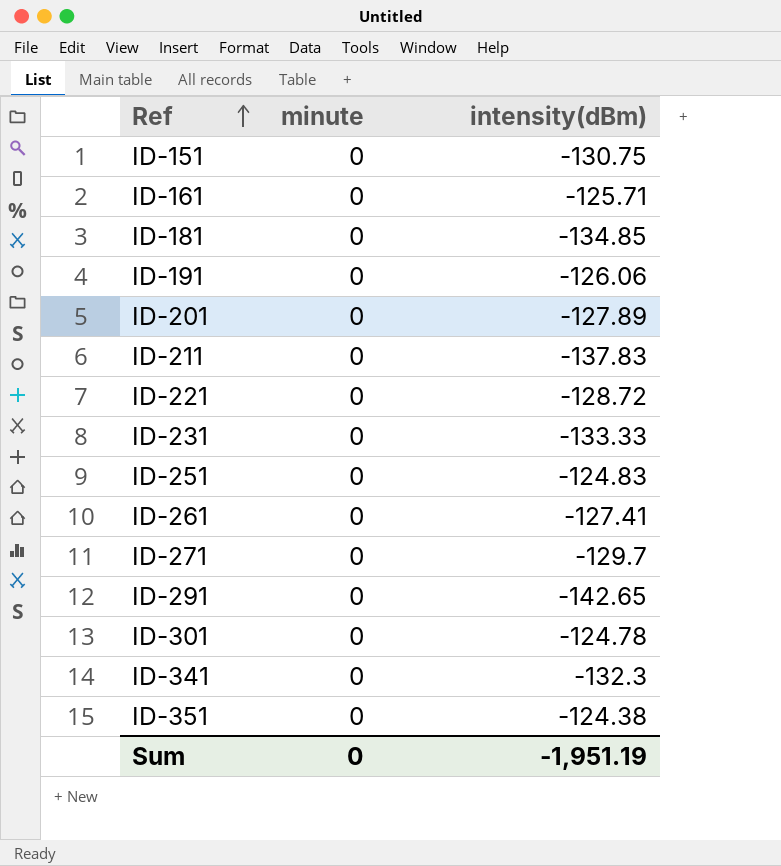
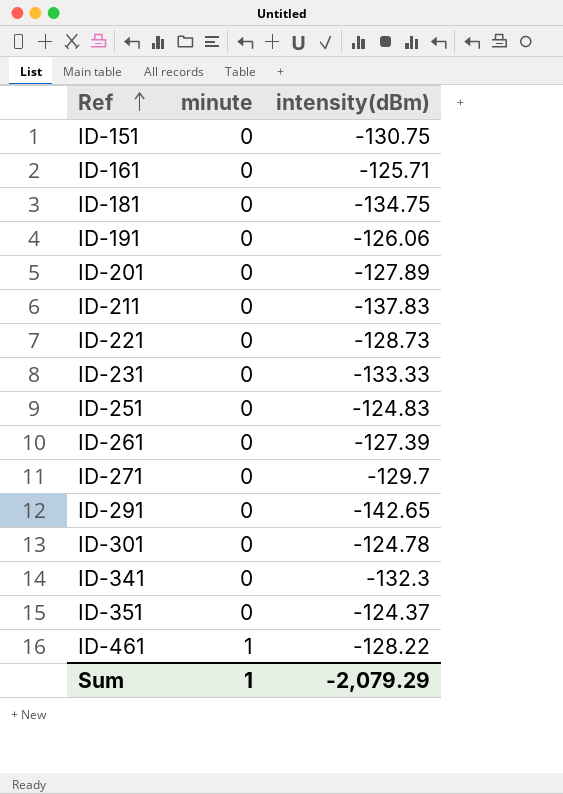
ID-181 | intensity(dBm): -134.85 -> -134.75
ID-221 | intensity(dBm): -128.72 -> -128.73
ID-261 | intensity(dBm): -127.41 -> -127.39
ID-351 | intensity(dBm): -124.38 -> -124.37
row ID-461: none -> 1 | -128.22
Sum | minute: 0 -> 1
Sum | intensity(dBm): -1,951.19 -> -2,079.29

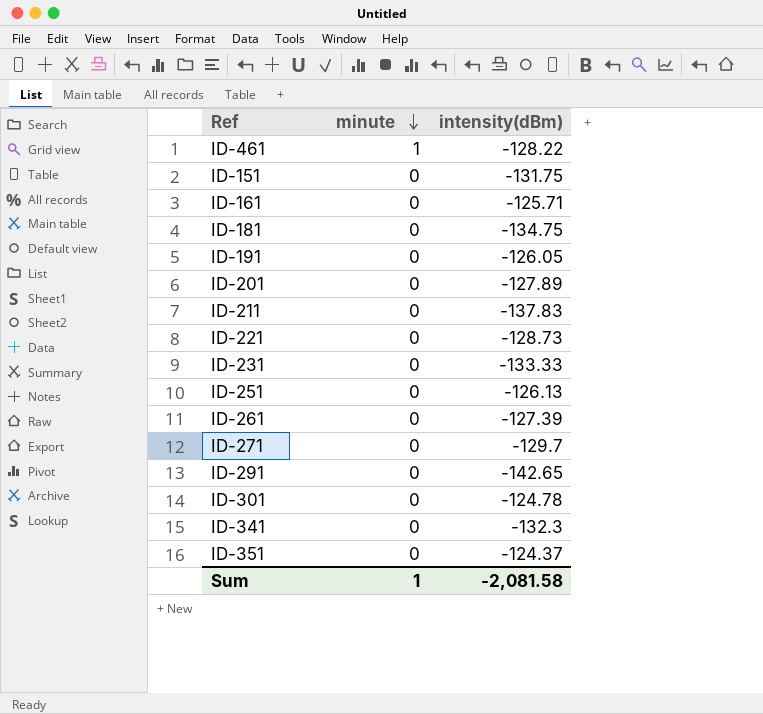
row order: Ref ascending -> minute descending
ID-151 | intensity(dBm): -130.75 -> -131.75
ID-191 | intensity(dBm): -126.06 -> -126.05
ID-251 | intensity(dBm): -124.83 -> -126.13
Sum | intensity(dBm): -2,079.29 -> -2,081.58

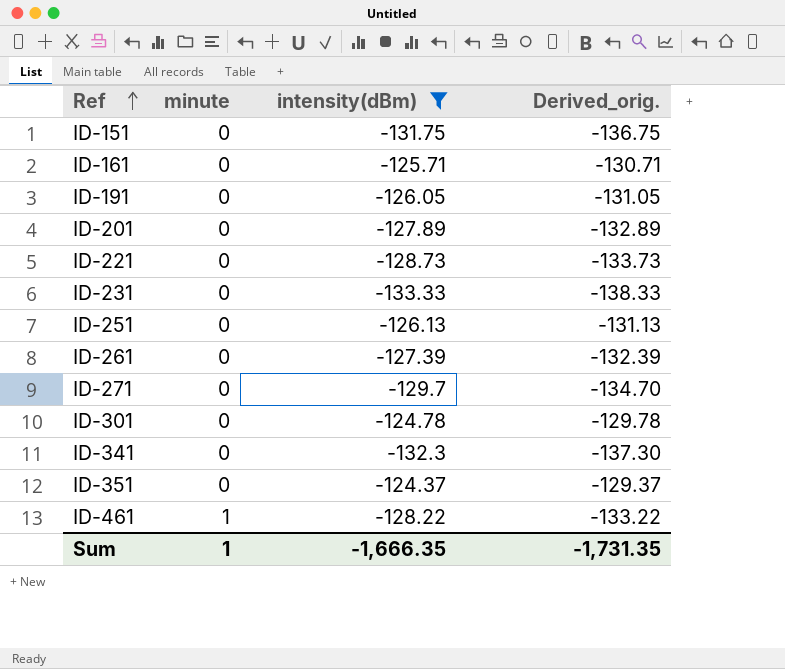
filter: none -> intensity(dBm) >= -133.33
row order: minute descending -> Ref ascending
column Derived_orig. | formula: none -> [intensity(dBm)] - 5
Sum | intensity(dBm): -2,081.58 -> -1,666.35

